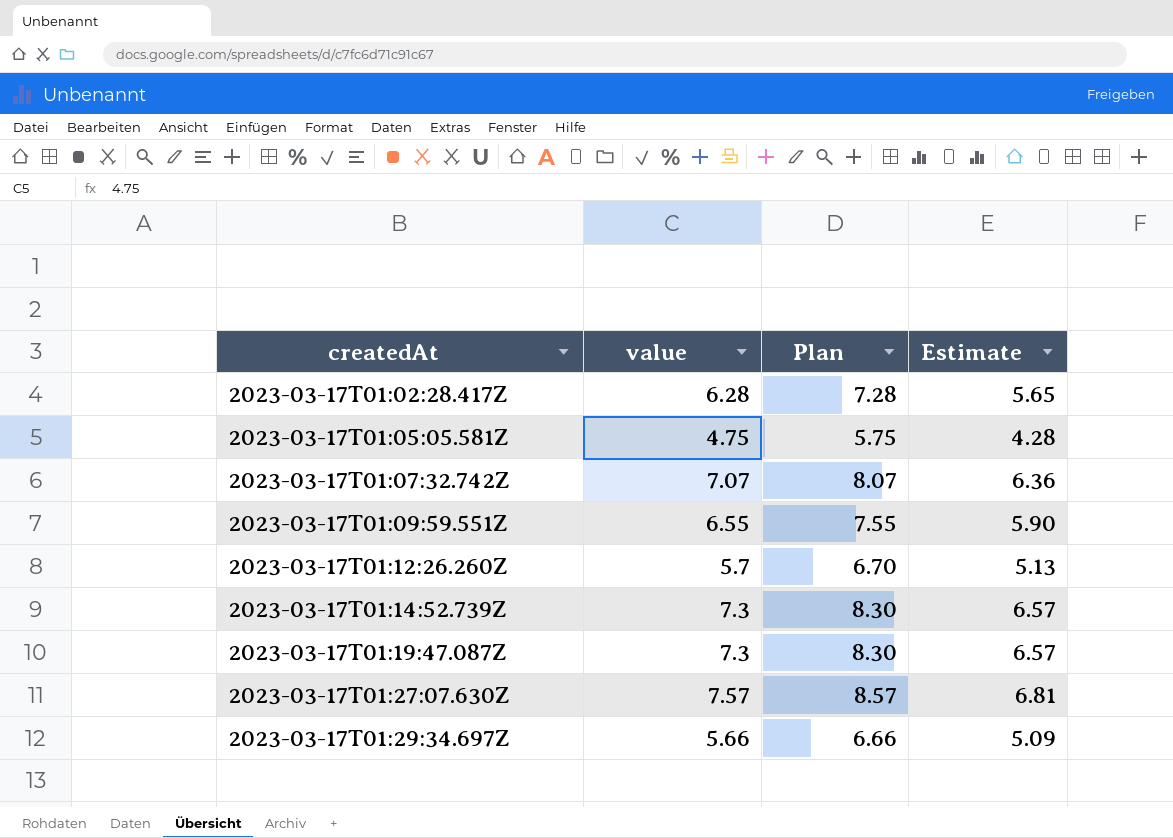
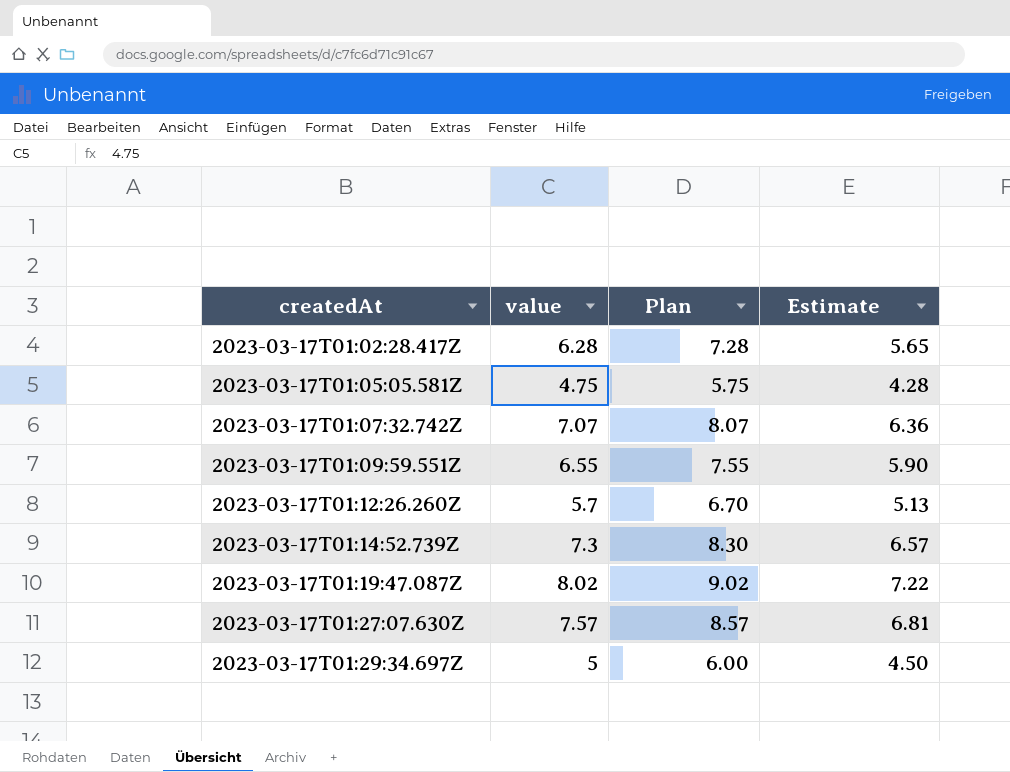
2023-03-17T01:19:47.087Z | value: 7.3 -> 8.02
2023-03-17T01:19:47.087Z | Plan: 8.30 -> 9.02
2023-03-17T01:19:47.087Z | Estimate: 6.57 -> 7.22
2023-03-17T01:29:34.697Z | value: 5.66 -> 5
2023-03-17T01:29:34.697Z | Plan: 6.66 -> 6.00
2023-03-17T01:29:34.697Z | Estimate: 5.09 -> 4.50

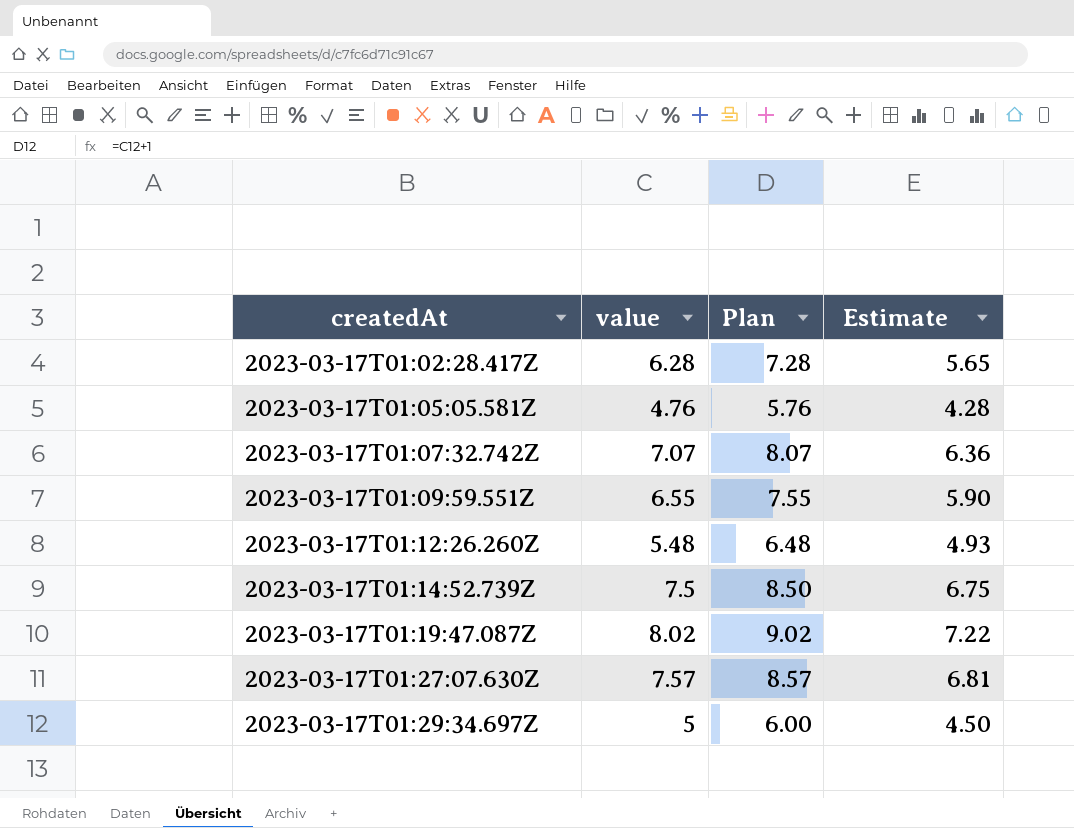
2023-03-17T01:05:05.581Z | value: 4.75 -> 4.76
2023-03-17T01:05:05.581Z | Plan: 5.75 -> 5.76
2023-03-17T01:12:26.260Z | value: 5.7 -> 5.48
2023-03-17T01:12:26.260Z | Plan: 6.70 -> 6.48
2023-03-17T01:12:26.260Z | Estimate: 5.13 -> 4.93
2023-03-17T01:14:52.739Z | value: 7.3 -> 7.5
2023-03-17T01:14:52.739Z | Plan: 8.30 -> 8.50
2023-03-17T01:14:52.739Z | Estimate: 6.57 -> 6.75

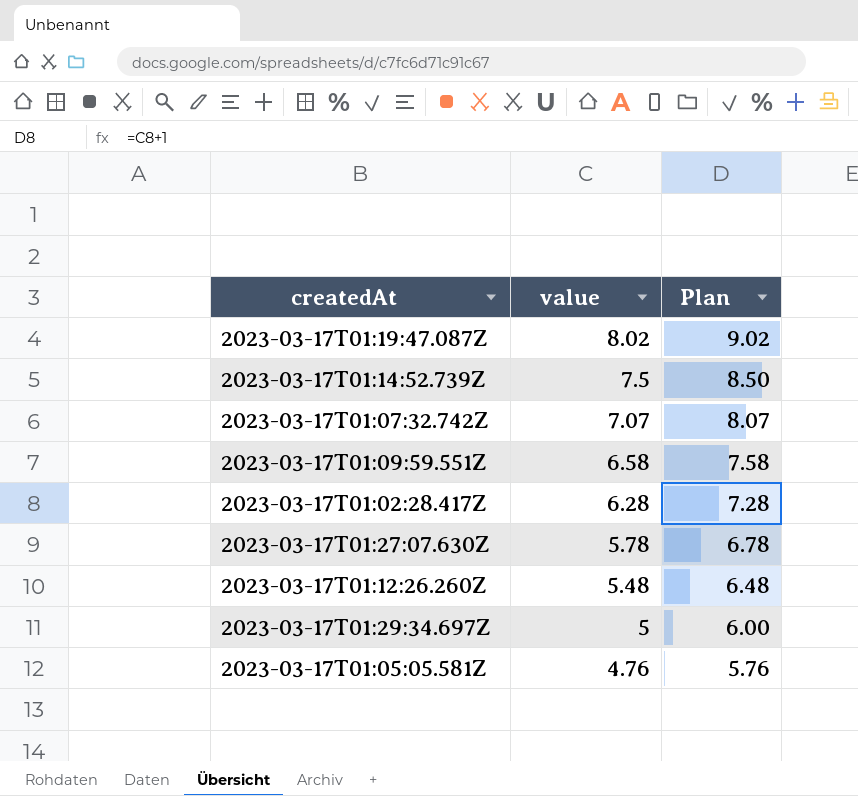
row order: createdAt ascending -> value descending
column Estimate | formula: [value] * 0.9 -> none
2023-03-17T01:09:59.551Z | value: 6.55 -> 6.58
2023-03-17T01:09:59.551Z | Plan: 7.55 -> 7.58
2023-03-17T01:27:07.630Z | value: 7.57 -> 5.78
2023-03-17T01:27:07.630Z | Plan: 8.57 -> 6.78

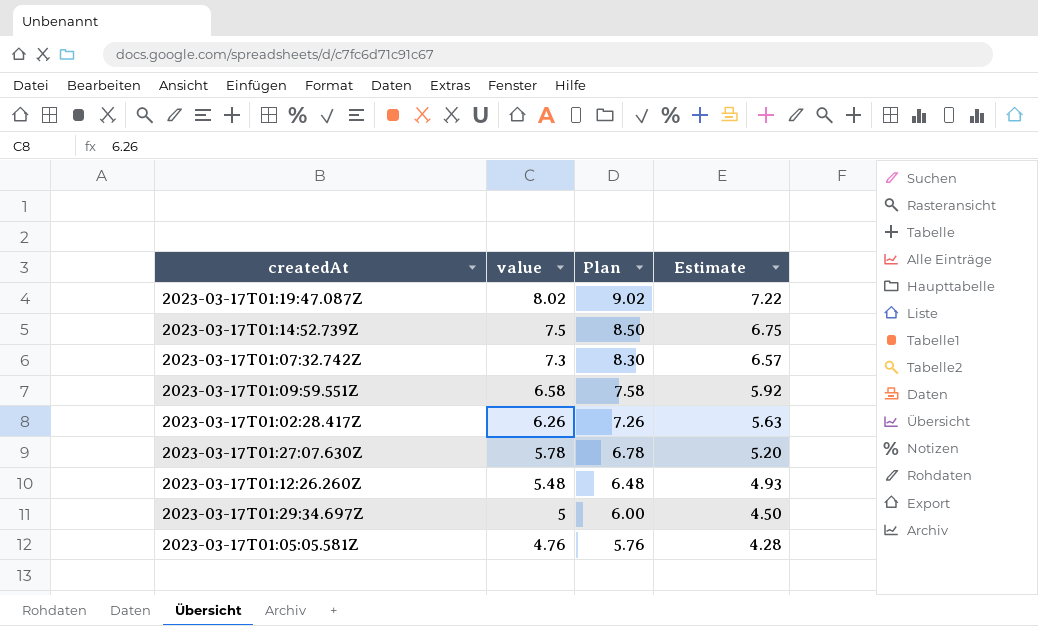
column Estimate | formula: none -> [value] * 0.9
2023-03-17T01:07:32.742Z | value: 7.07 -> 7.3
2023-03-17T01:07:32.742Z | Plan: 8.07 -> 8.30
2023-03-17T01:02:28.417Z | value: 6.28 -> 6.26
2023-03-17T01:02:28.417Z | Plan: 7.28 -> 7.26

